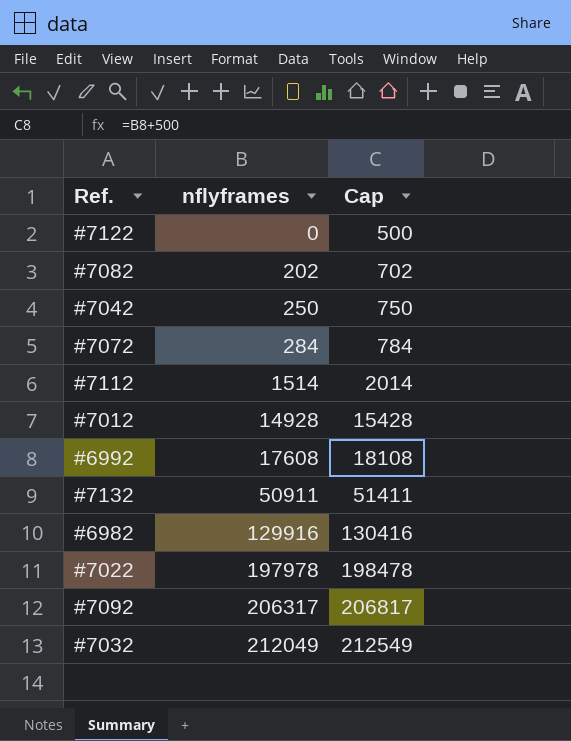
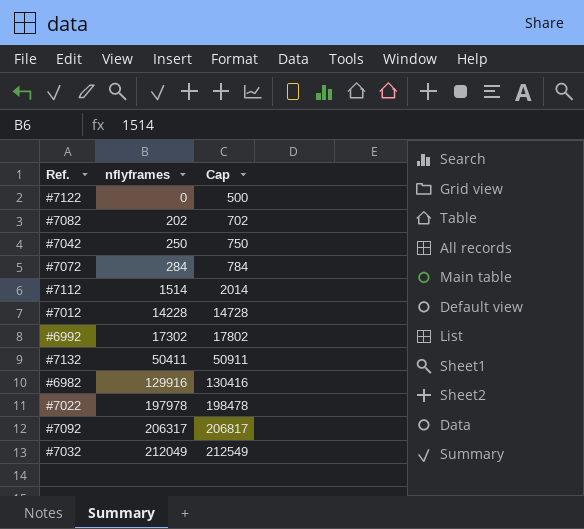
#7012 | nflyframes: 14928 -> 14228
#7012 | Cap: 15428 -> 14728
#6992 | nflyframes: 17608 -> 17302
#6992 | Cap: 18108 -> 17802
#7132 | nflyframes: 50911 -> 50411
#7132 | Cap: 51411 -> 50911

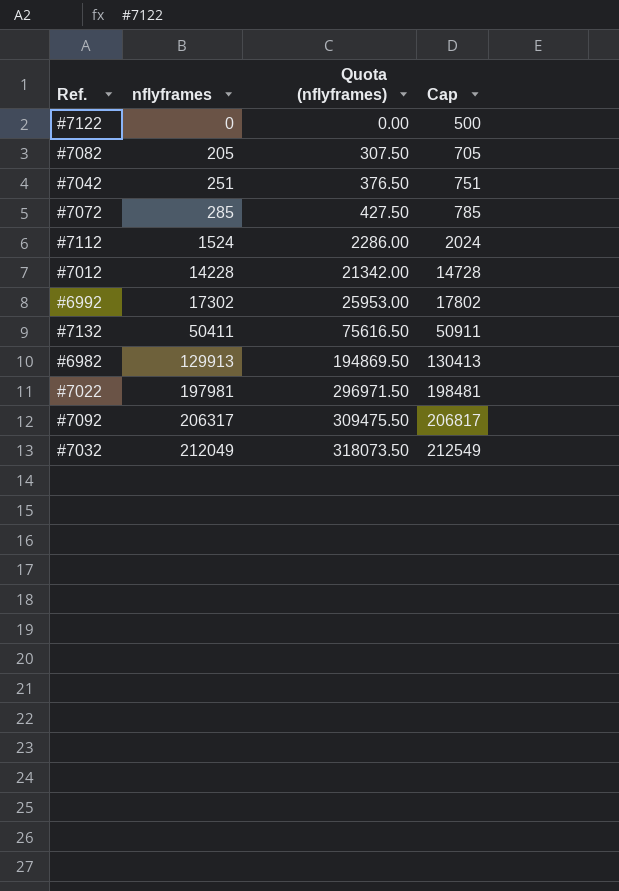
column Quota (nflyframes) | formula: none -> [nflyframes] * 1.5
#7082 | nflyframes: 202 -> 205
#7082 | Cap: 702 -> 705
#7042 | nflyframes: 250 -> 251
#7042 | Cap: 750 -> 751
#7072 | nflyframes: 284 -> 285
#7072 | Cap: 784 -> 785
#7112 | nflyframes: 1514 -> 1524
#7112 | Cap: 2014 -> 2024
#6982 | nflyframes: 129916 -> 129913
#6982 | Cap: 130416 -> 130413
#7022 | nflyframes: 197978 -> 197981
#7022 | Cap: 198478 -> 198481

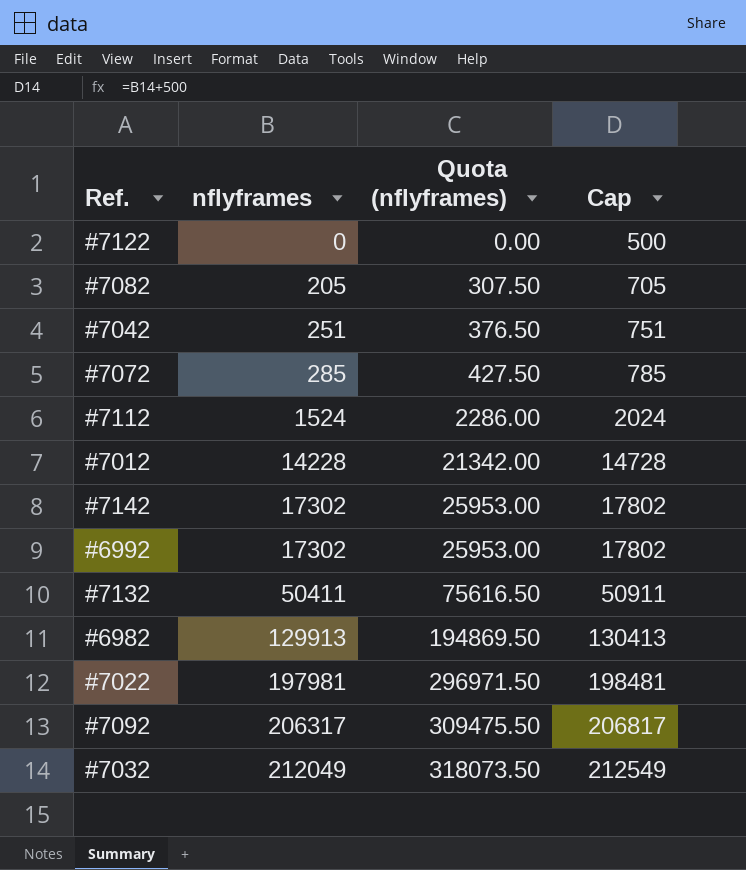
row #7142: none -> 17302 | 25953.00 | 17802

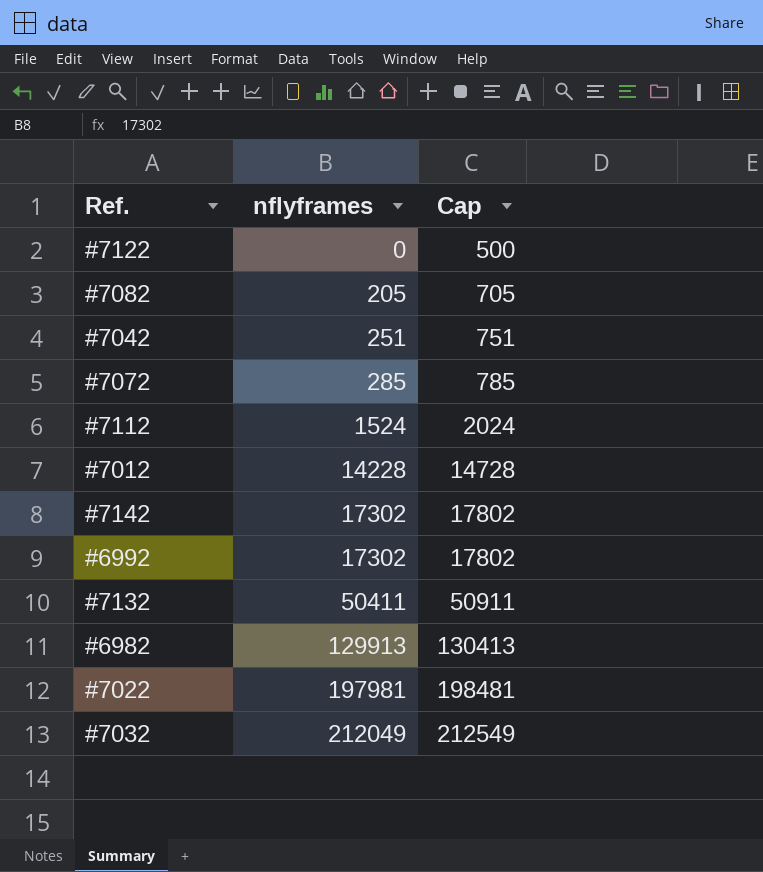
column Quota (nflyframes) | formula: [nflyframes] * 1.5 -> none
row #7092: 206317 | 309475.50 | 206817 -> none

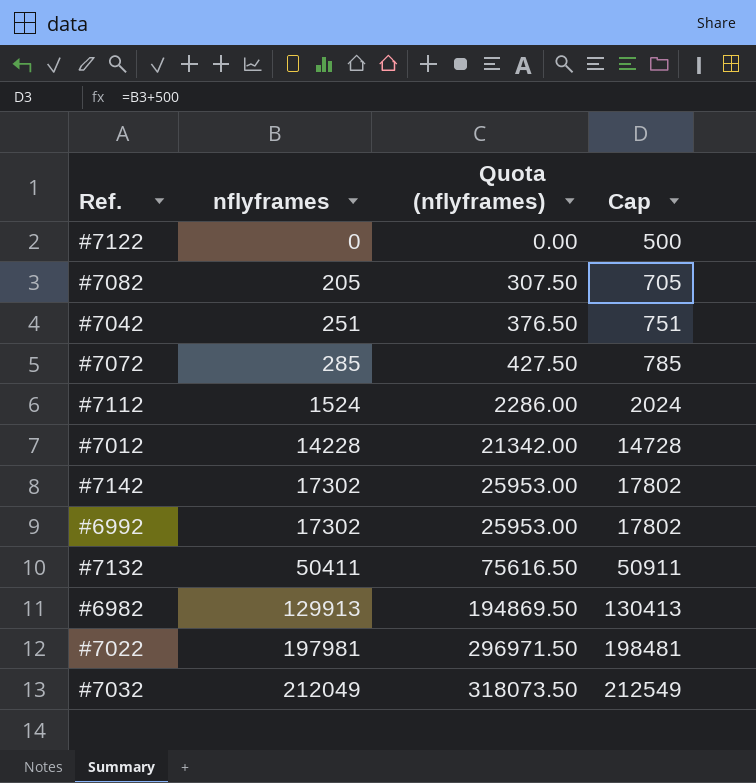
column Quota (nflyframes) | formula: none -> [nflyframes] * 1.5

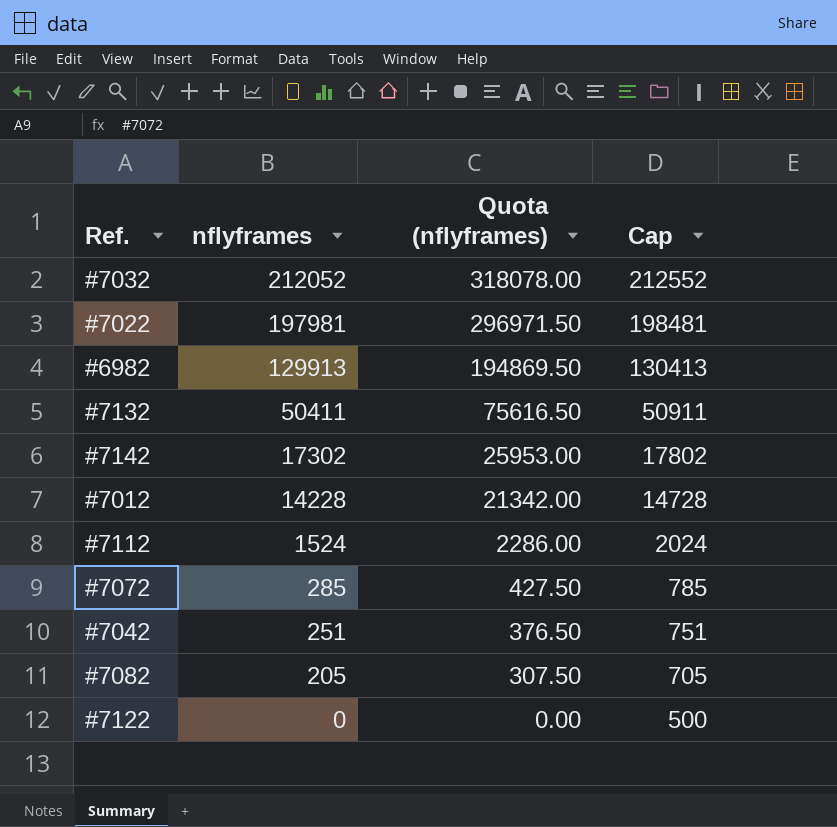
row order: nflyframes ascending -> nflyframes descending
row #6992: 17302 | 25953.00 | 17802 -> none
#7032 | nflyframes: 212049 -> 212052
#7032 | Quota (nflyframes): 318073.50 -> 318078.00
#7032 | Cap: 212549 -> 212552

